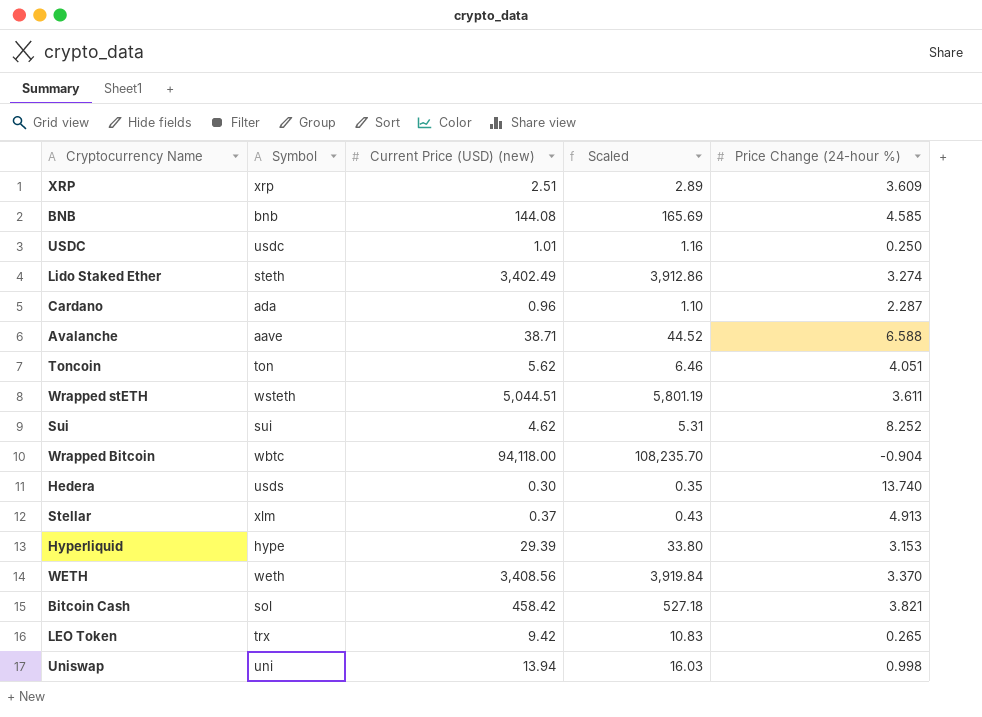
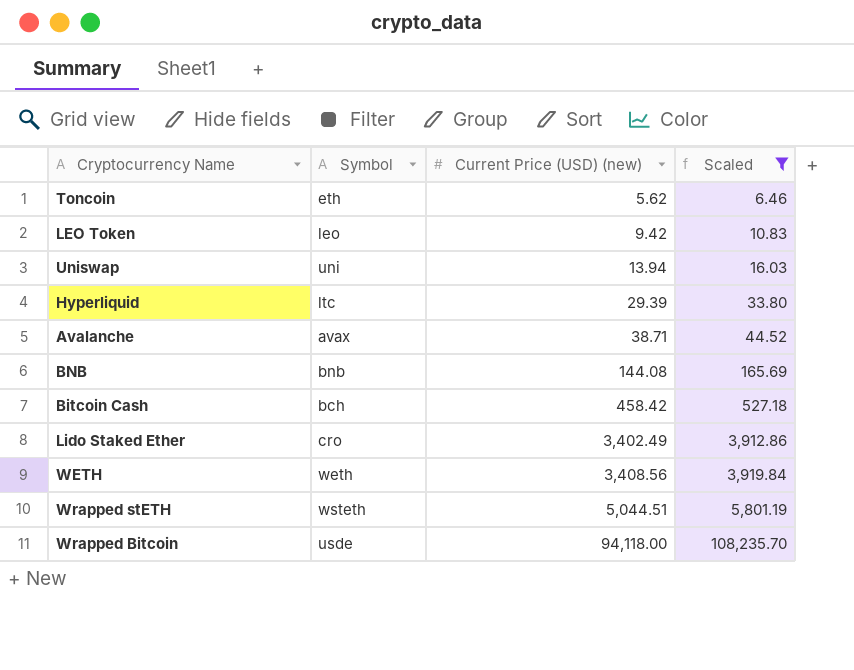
filter: none -> Scaled >= 6.46
row order: none -> Current Price (USD) (new) ascending
column Price Change (24-hour %) | position: 5 -> none
Toncoin | Symbol: ton -> eth
LEO Token | Symbol: trx -> leo
Hyperliquid | Symbol: hype -> ltc
Avalanche | Symbol: aave -> avax
Bitcoin Cash | Symbol: sol -> bch
Lido Staked Ether | Symbol: steth -> cro
Wrapped Bitcoin | Symbol: wbtc -> usde

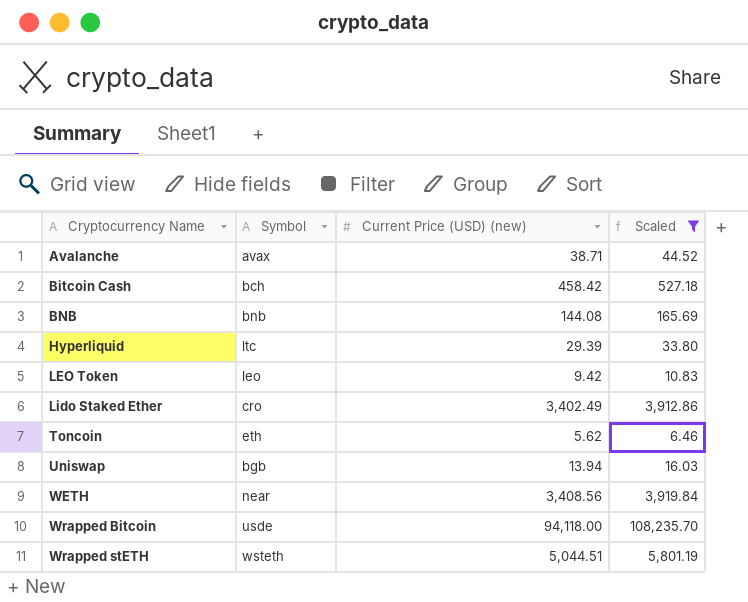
row order: Current Price (USD) (new) ascending -> Cryptocurrency Name ascending
Uniswap | Symbol: uni -> bgb
WETH | Symbol: weth -> near

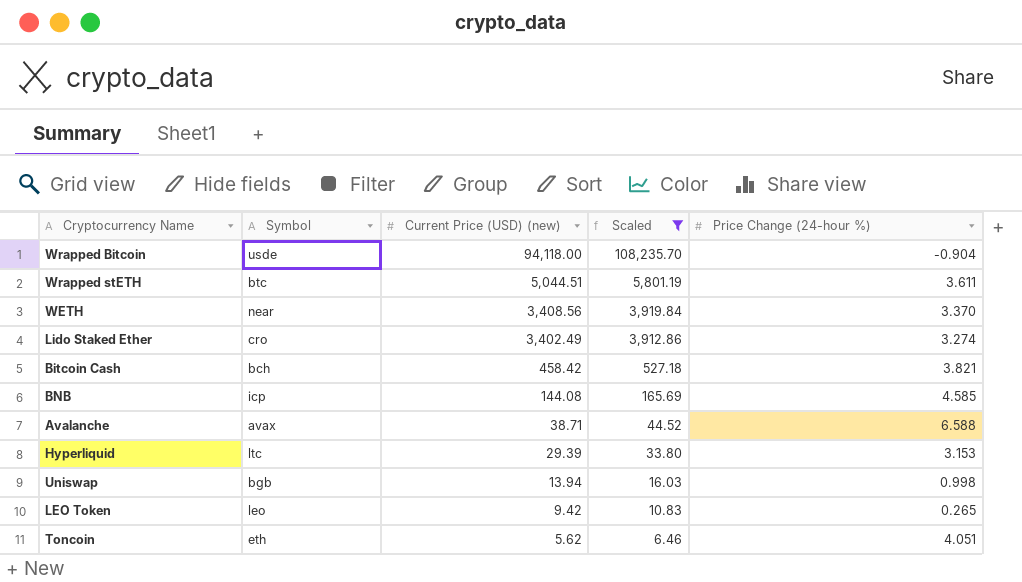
row order: Cryptocurrency Name ascending -> Current Price (USD) (new) descending
column Price Change (24-hour %) | position: none -> 5
Wrapped stETH | Symbol: wsteth -> btc
BNB | Symbol: bnb -> icp

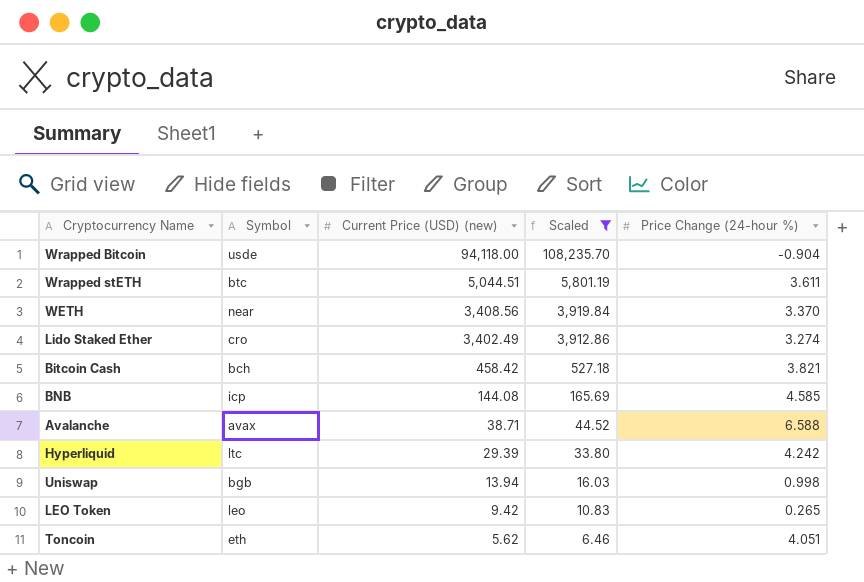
Hyperliquid | Price Change (24-hour %): 3.153 -> 4.242

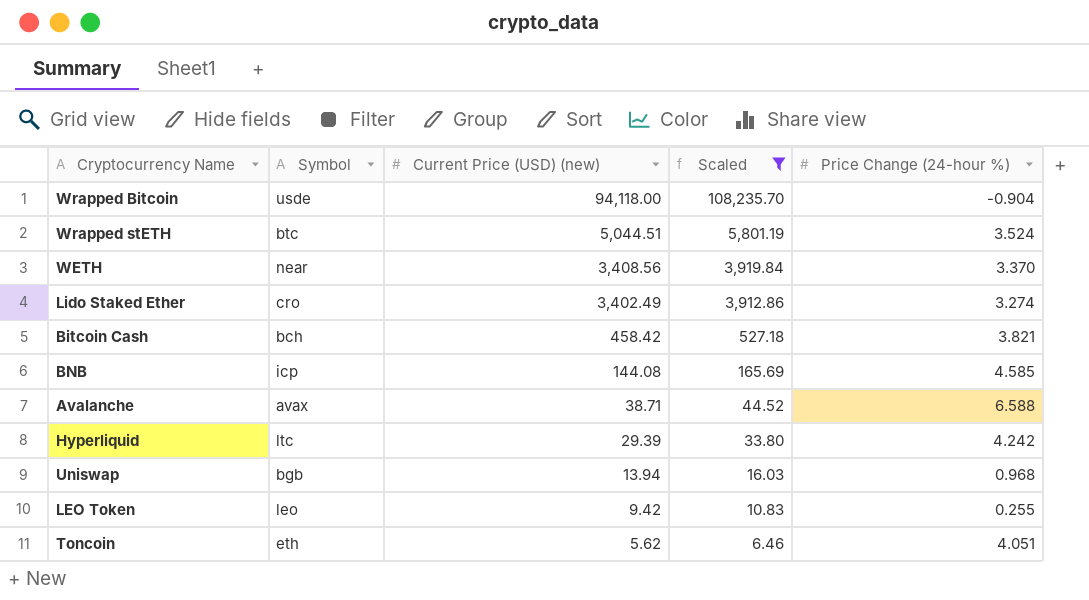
Wrapped stETH | Price Change (24-hour %): 3.611 -> 3.524
Uniswap | Price Change (24-hour %): 0.998 -> 0.968
LEO Token | Price Change (24-hour %): 0.265 -> 0.255

